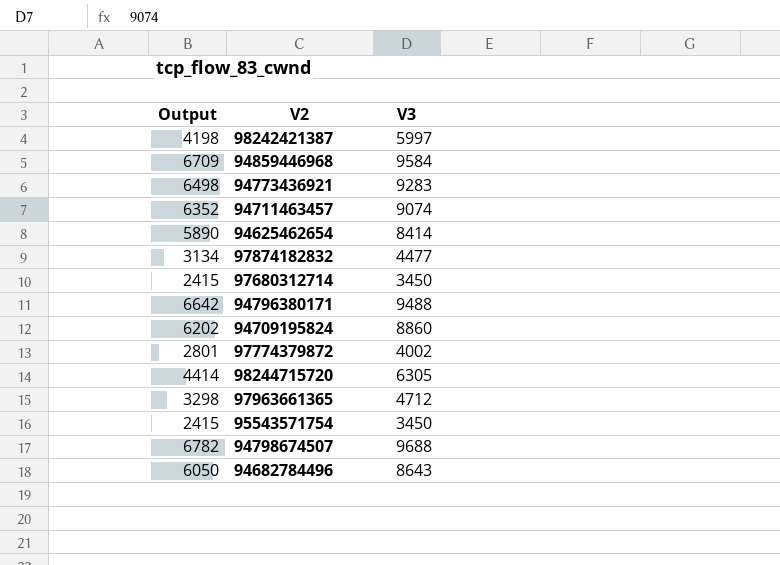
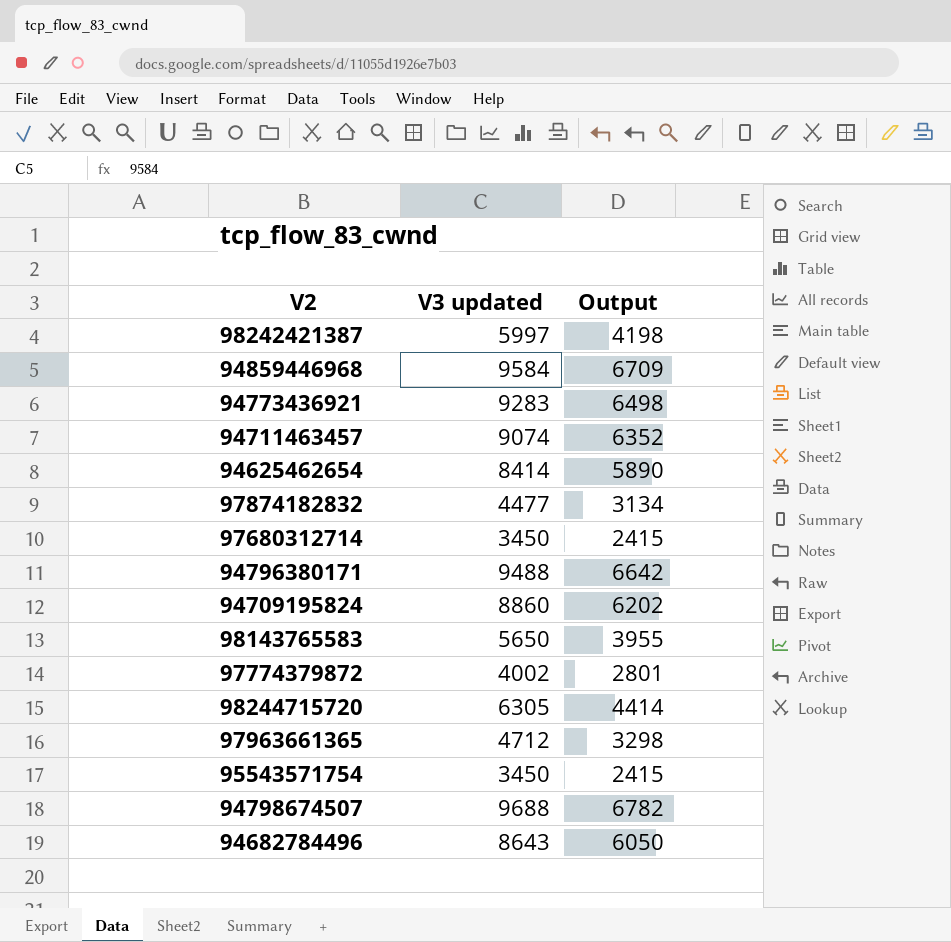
column name: V3 -> V3 updated
column Output | position: 1 -> 3
row 98143765583: none -> 5650 | 3955

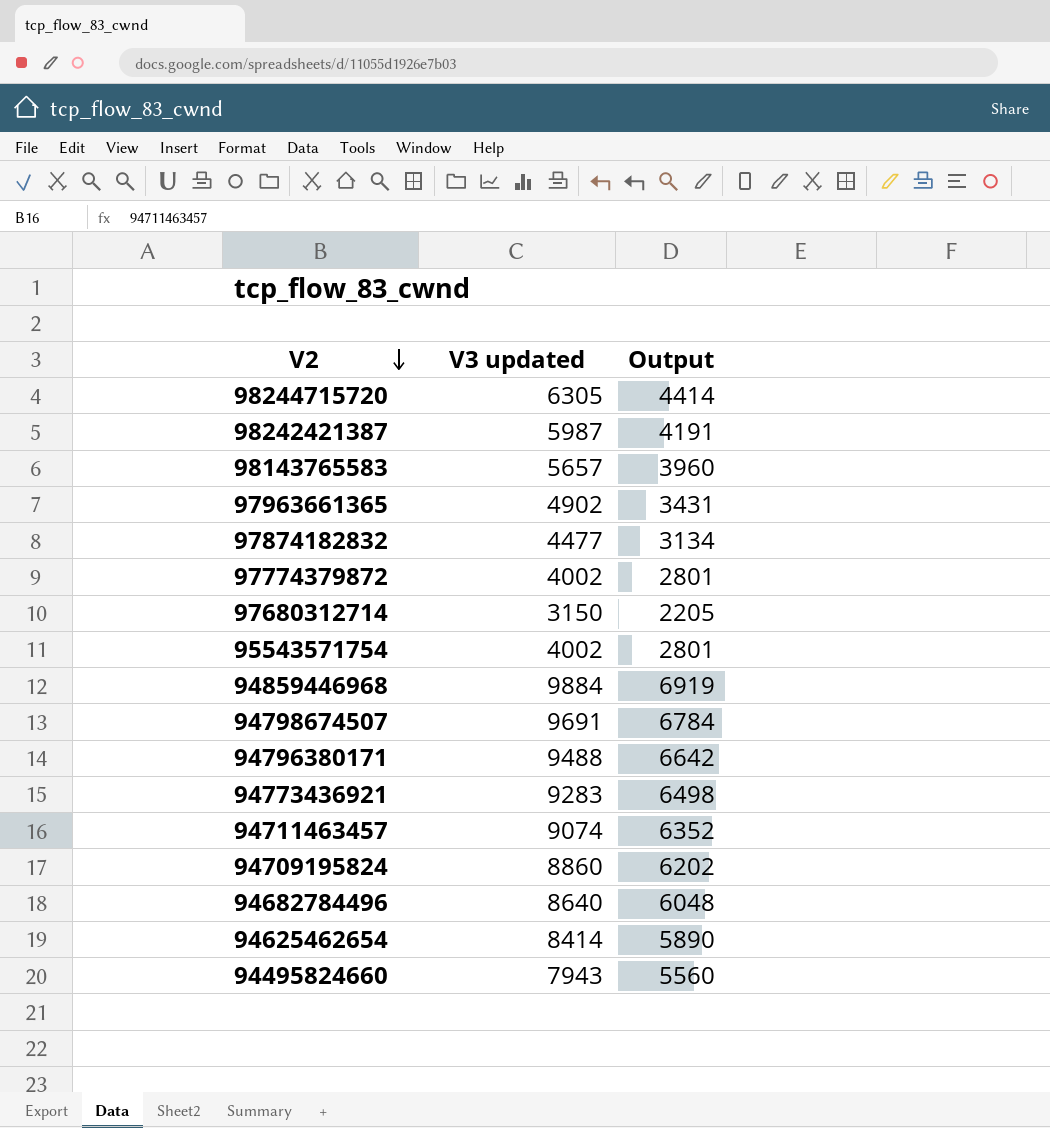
row order: none -> V2 descending
98242421387 | V3 updated: 5997 -> 5987
98242421387 | Output: 4198 -> 4191
98143765583 | V3 updated: 5650 -> 5657
98143765583 | Output: 3955 -> 3960
97963661365 | V3 updated: 4712 -> 4902
97963661365 | Output: 3298 -> 3431
97680312714 | V3 updated: 3450 -> 3150
97680312714 | Output: 2415 -> 2205
95543571754 | V3 updated: 3450 -> 4002
95543571754 | Output: 2415 -> 2801
94859446968 | V3 updated: 9584 -> 9884
94859446968 | Output: 6709 -> 6919
94798674507 | V3 updated: 9688 -> 9691
94798674507 | Output: 6782 -> 6784
94682784496 | V3 updated: 8643 -> 8640
94682784496 | Output: 6050 -> 6048
row 94495824660: none -> 7943 | 5560

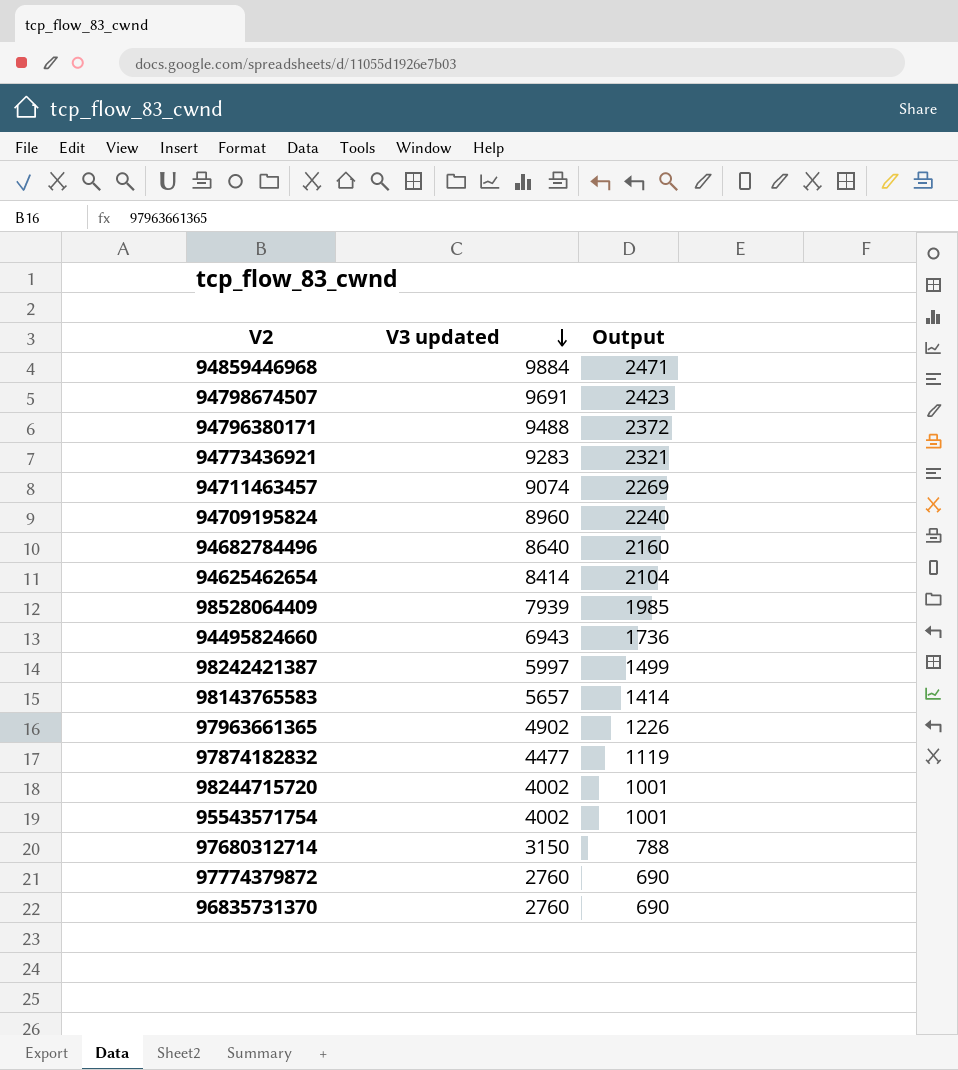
row order: V2 descending -> V3 updated descending
column Output | formula: [V3 updated] * 0.7 -> [V3 updated] * 0.25
94709195824 | V3 updated: 8860 -> 8960
row 98528064409: none -> 7939 | 1985
94495824660 | V3 updated: 7943 -> 6943
98242421387 | V3 updated: 5987 -> 5997
98244715720 | V3 updated: 6305 -> 4002
97774379872 | V3 updated: 4002 -> 2760
row 96835731370: none -> 2760 | 690

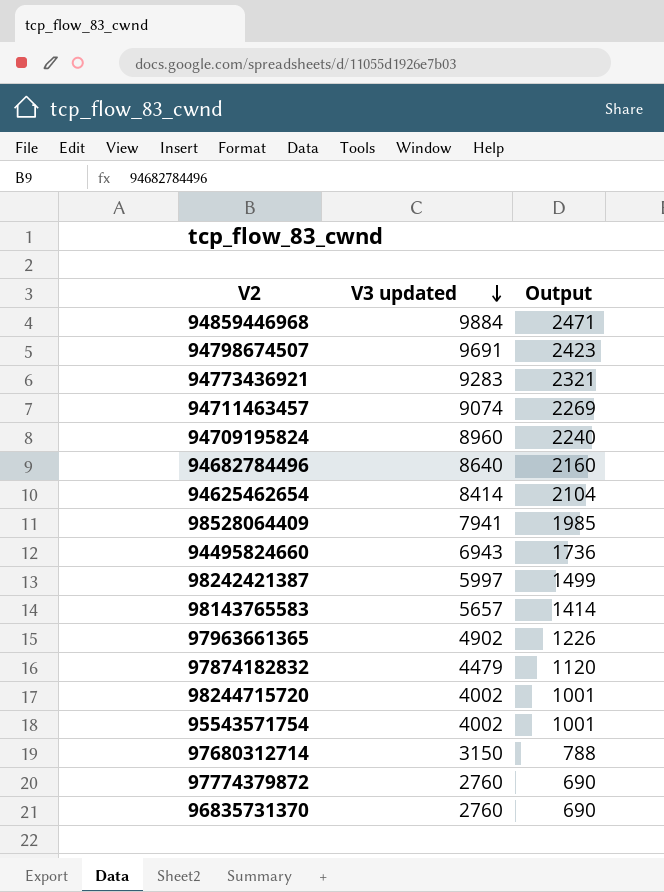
row 94796380171: 9488 | 2372 -> none
98528064409 | V3 updated: 7939 -> 7941
97874182832 | V3 updated: 4477 -> 4479
97874182832 | Output: 1119 -> 1120

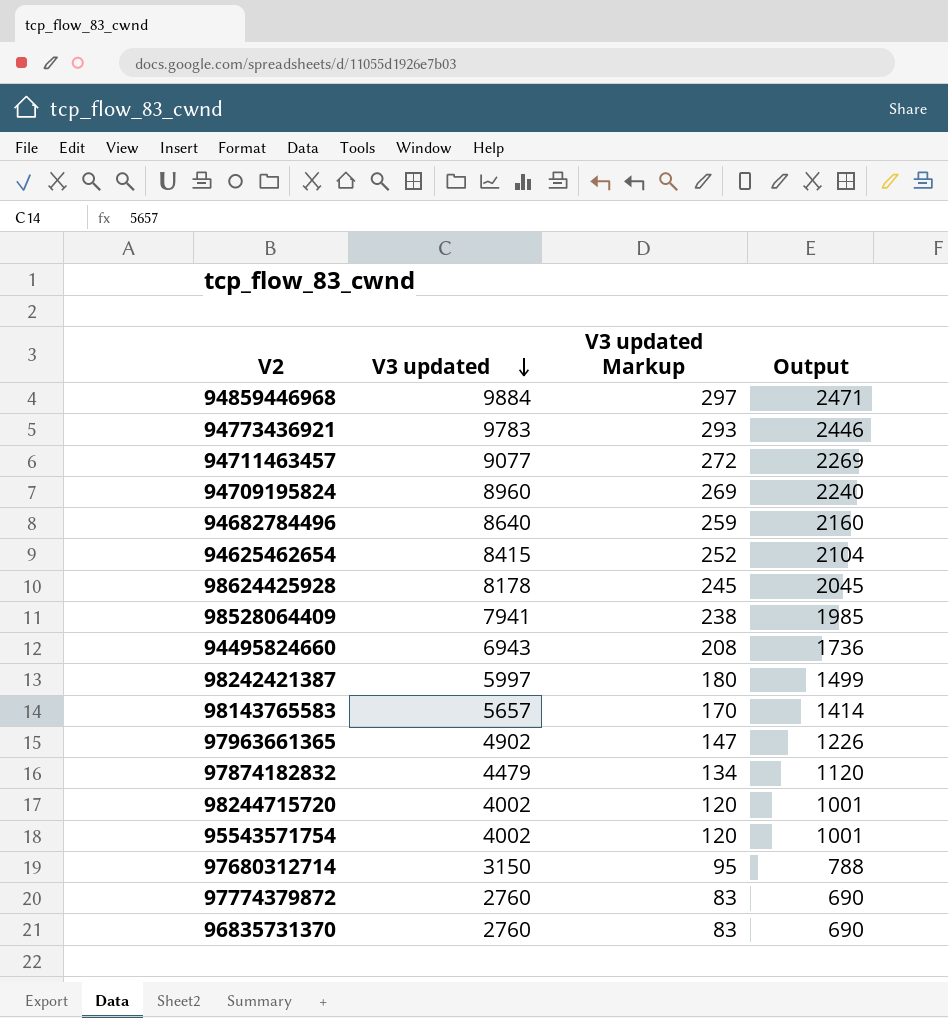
column V3 updated Markup | formula: none -> [V3 updated] * 0.03
row 94798674507: 9691 | 2423 -> none
94773436921 | V3 updated: 9283 -> 9783
94773436921 | Output: 2321 -> 2446
94711463457 | V3 updated: 9074 -> 9077
94625462654 | V3 updated: 8414 -> 8415
row 98624425928: none -> 8178 | 245 | 2045

